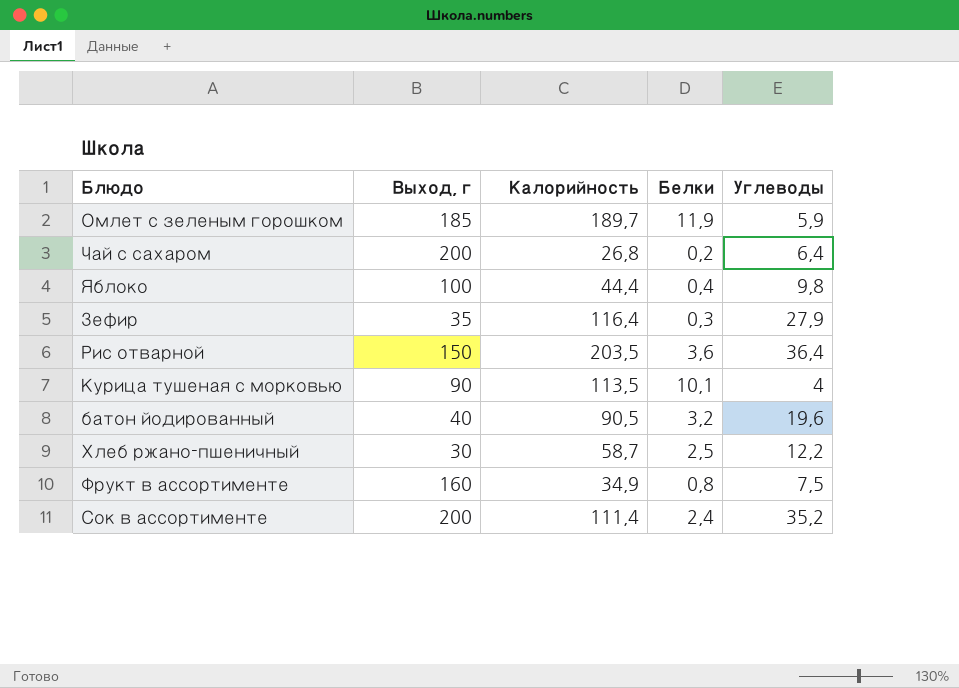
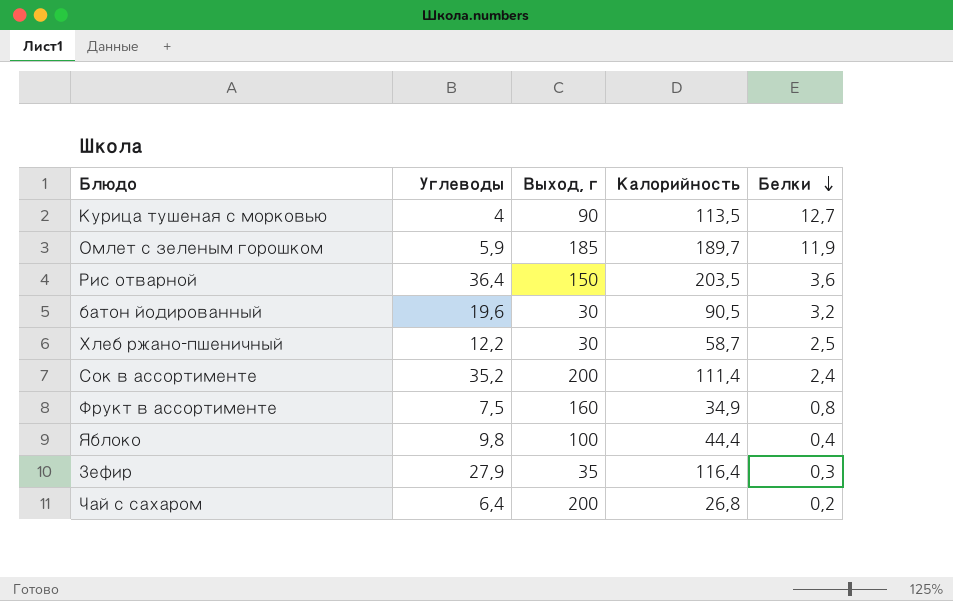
row order: none -> Белки descending
column Углеводы | position: 5 -> 2
Курица тушеная с морковью | Белки: 10,1 -> 12,7
батон йодированный | Выход, г: 40 -> 30

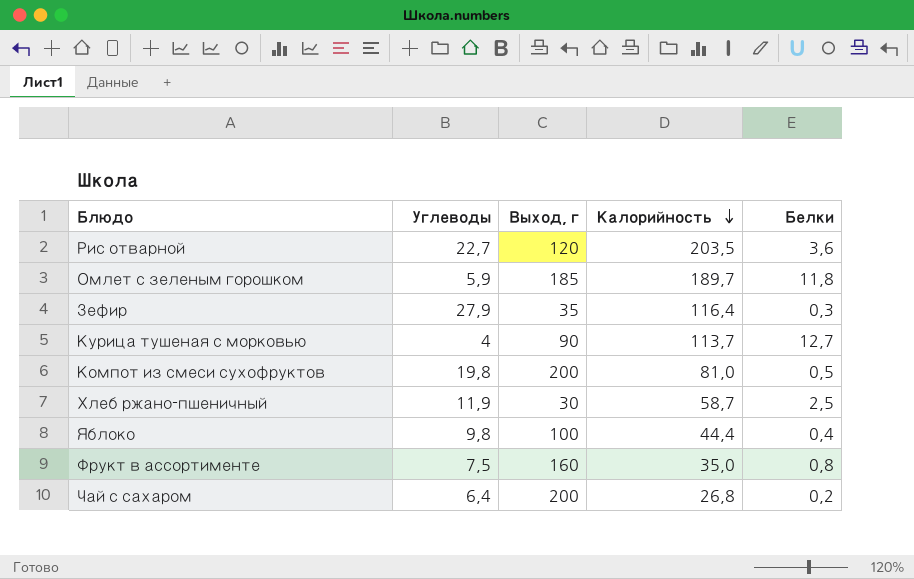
row order: Белки descending -> Калорийность descending
row батон йодированный: 19,6 | 30 | 90,5 | 3,2 -> none
row Сок в ассортименте: 35,2 | 200 | 111,4 | 2,4 -> none
Рис отварной | Углеводы: 36,4 -> 22,7
Рис отварной | Выход, г: 150 -> 120
Омлет с зеленым горошком | Белки: 11,9 -> 11,8
Курица тушеная с морковью | Калорийность: 113,5 -> 113,7
row Компот из смеси сухофруктов: none -> 19,8 | 200 | 81,0 | 0,5
Хлеб ржано-пшеничный | Углеводы: 12,2 -> 11,9
Фрукт в ассортименте | Калорийность: 34,9 -> 35,0

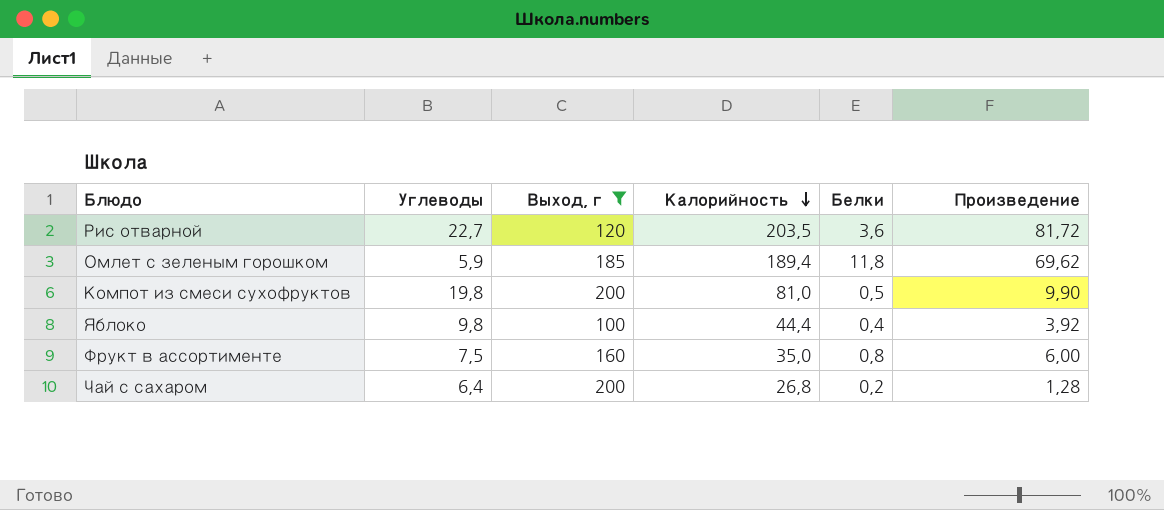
filter: none -> Выход, г >= 100
column Произведение | formula: none -> [Углеводы] * [Белки]
Омлет с зеленым горошком | Калорийность: 189,7 -> 189,4

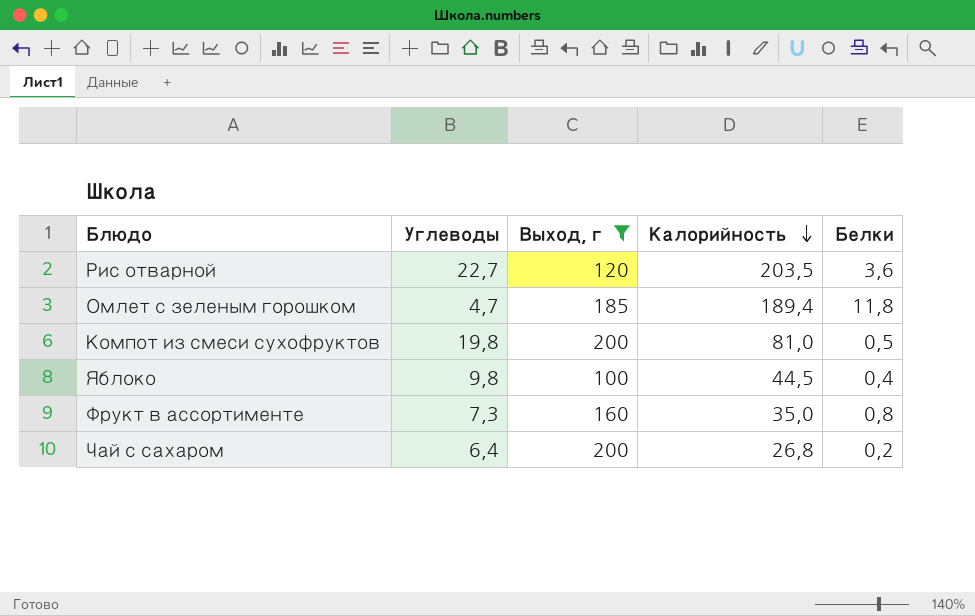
column Произведение | formula: [Углеводы] * [Белки] -> none
Омлет с зеленым горошком | Углеводы: 5,9 -> 4,7
Яблоко | Калорийность: 44,4 -> 44,5
Фрукт в ассортименте | Углеводы: 7,5 -> 7,3

